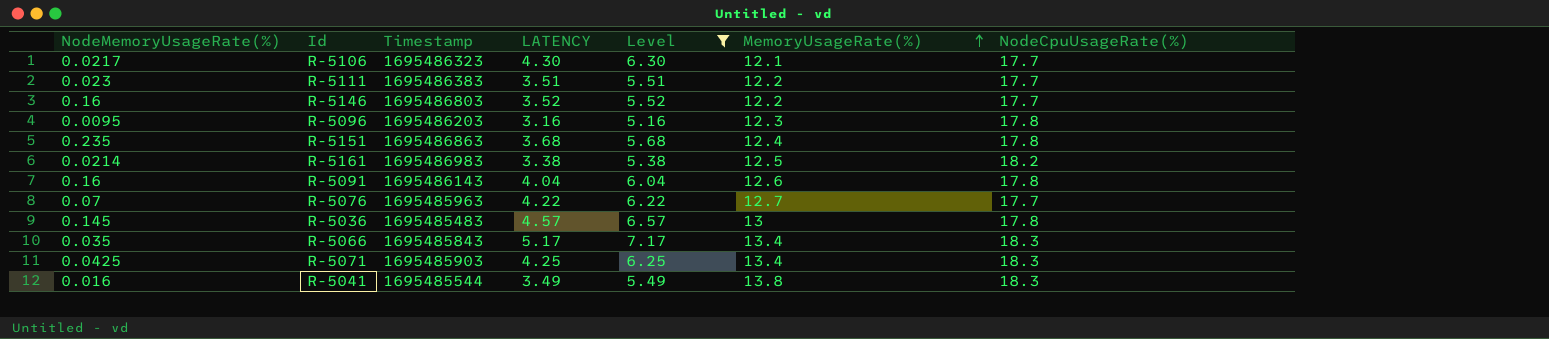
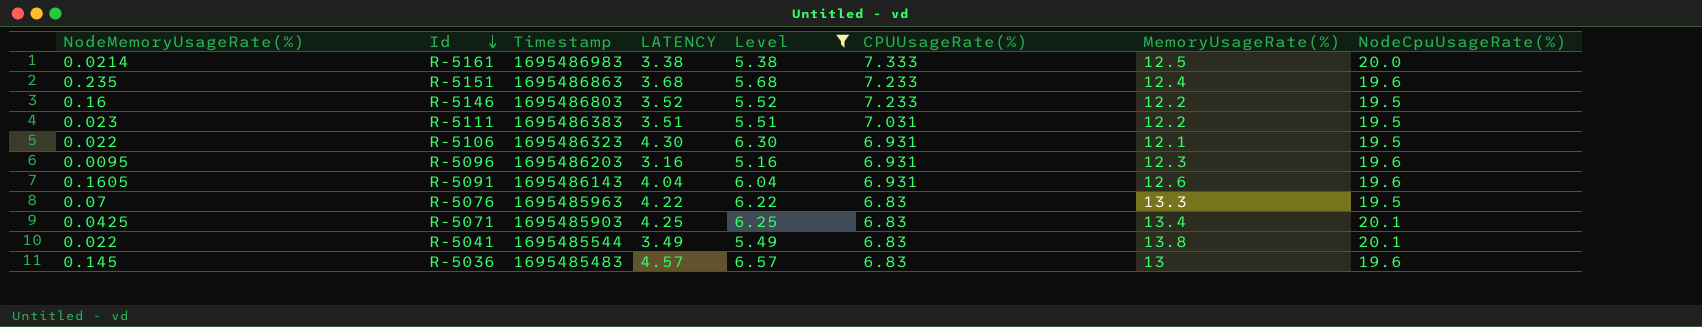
row order: MemoryUsageRate(%) ascending -> Id descending
column CPUUsageRate(%) | position: none -> 6
row R-5066: 0.035 | 1695485843 | 5.17 | 7.17 | 13.4 | 18.3 -> none
R-5161 | NodeCpuUsageRate(%): 18.2 -> 20.0
R-5151 | NodeCpuUsageRate(%): 17.8 -> 19.6
R-5146 | NodeCpuUsageRate(%): 17.7 -> 19.5
R-5111 | NodeCpuUsageRate(%): 17.7 -> 19.5
R-5106 | NodeMemoryUsageRate(%): 0.0217 -> 0.022
R-5106 | NodeCpuUsageRate(%): 17.7 -> 19.5
R-5096 | NodeCpuUsageRate(%): 17.8 -> 19.6
R-5091 | NodeMemoryUsageRate(%): 0.16 -> 0.1605
R-5091 | NodeCpuUsageRate(%): 17.8 -> 19.6
R-5076 | MemoryUsageRate(%): 12.7 -> 13.3
R-5076 | NodeCpuUsageRate(%): 17.7 -> 19.5
R-5071 | NodeCpuUsageRate(%): 18.3 -> 20.1
R-5041 | NodeMemoryUsageRate(%): 0.016 -> 0.022
R-5041 | NodeCpuUsageRate(%): 18.3 -> 20.1
R-5036 | NodeCpuUsageRate(%): 17.8 -> 19.6

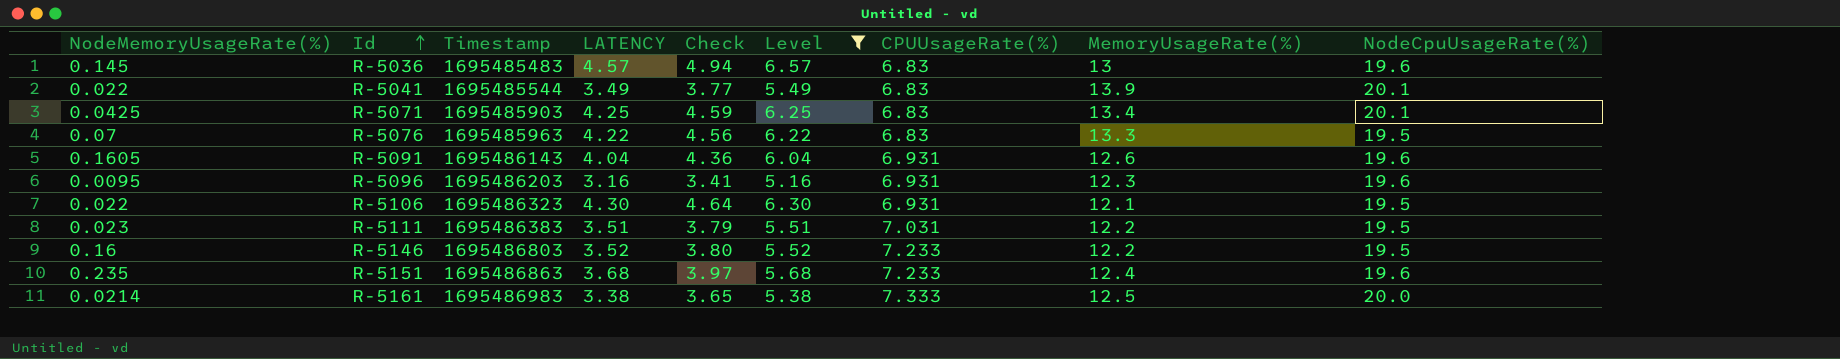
row order: Id descending -> Id ascending
column Check | formula: none -> [LATENCY] * 1.08
R-5041 | MemoryUsageRate(%): 13.8 -> 13.9

